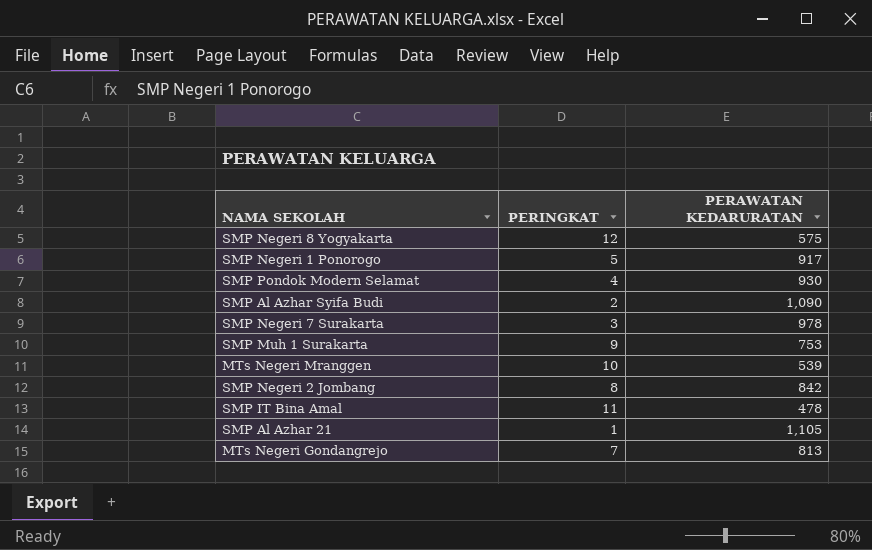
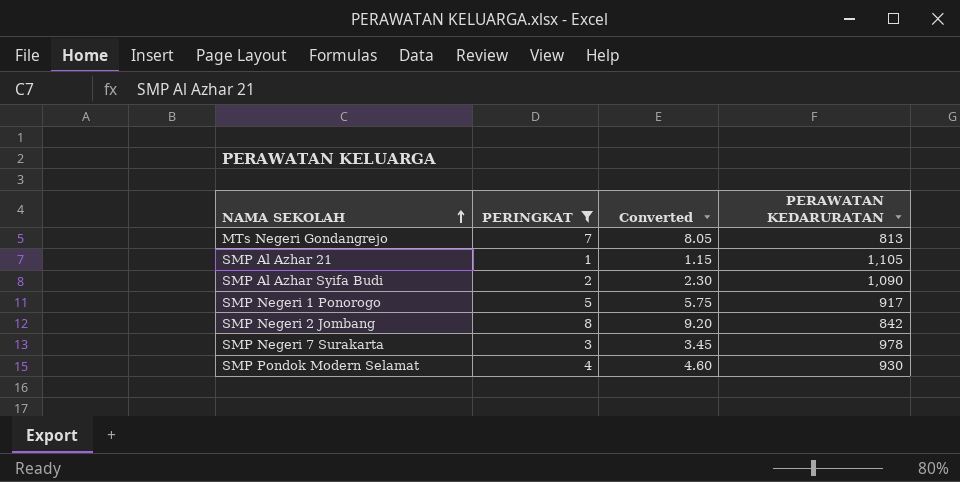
filter: none -> PERINGKAT <= 8
row order: none -> NAMA SEKOLAH ascending
column Converted | formula: none -> [PERINGKAT] * 1.15

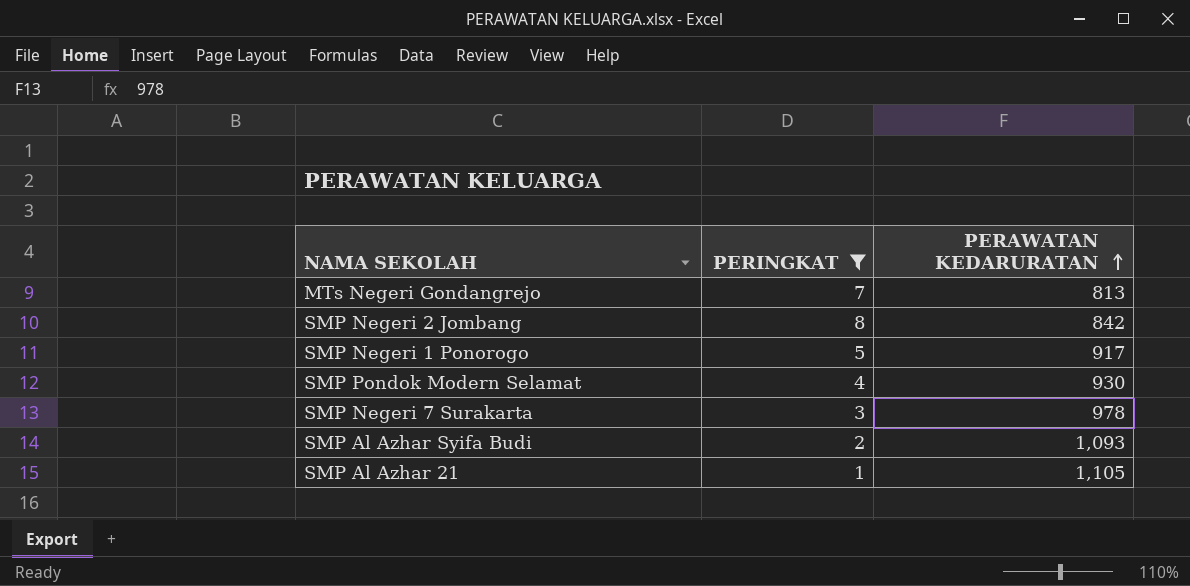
row order: NAMA SEKOLAH ascending -> PERAWATAN KEDARURATAN ascending
column Converted | formula: [PERINGKAT] * 1.15 -> none
SMP Al Azhar Syifa Budi | PERAWATAN KEDARURATAN: 1,090 -> 1,093

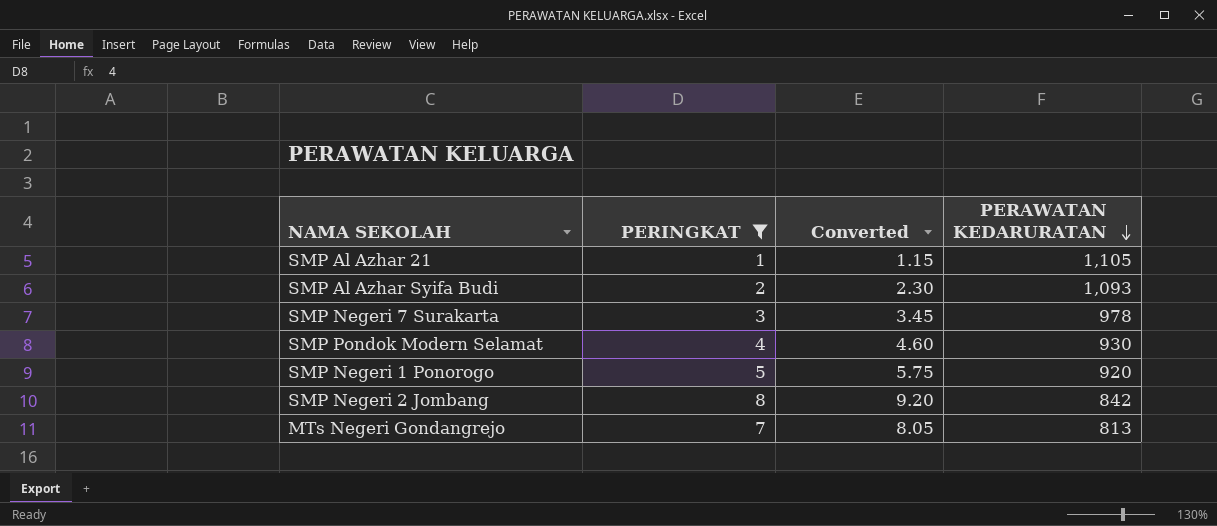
row order: PERAWATAN KEDARURATAN ascending -> PERAWATAN KEDARURATAN descending
column Converted | formula: none -> [PERINGKAT] * 1.15
SMP Negeri 1 Ponorogo | PERAWATAN KEDARURATAN: 917 -> 920

